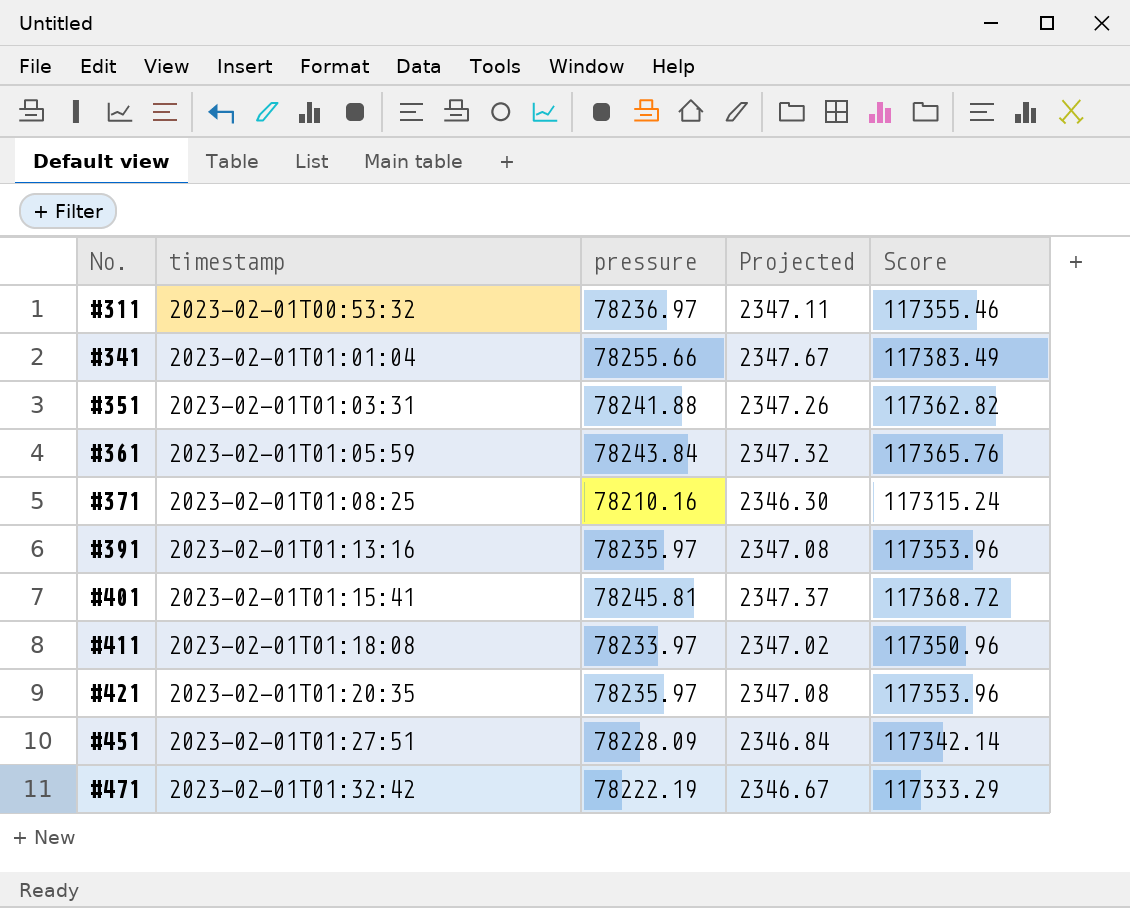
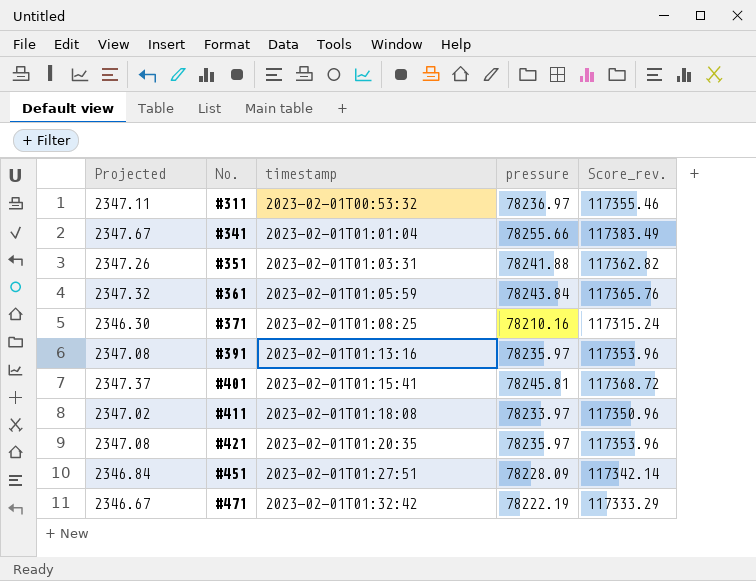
column Projected | position: 4 -> 1
column name: Score -> Score_rev.

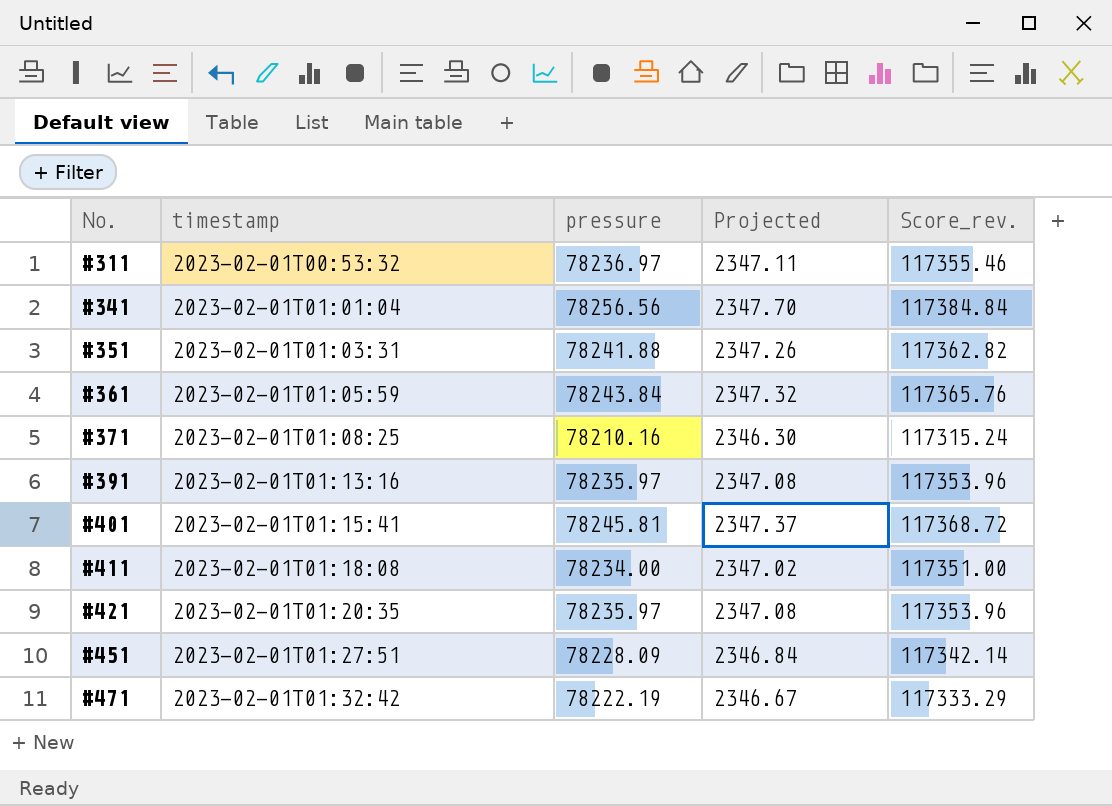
column Projected | position: 1 -> 4
#341 | pressure: 78255.66 -> 78256.56
#341 | Projected: 2347.67 -> 2347.70
#341 | Score_rev.: 117383.49 -> 117384.84
#411 | pressure: 78233.97 -> 78234.00
#411 | Score_rev.: 117350.96 -> 117351.00

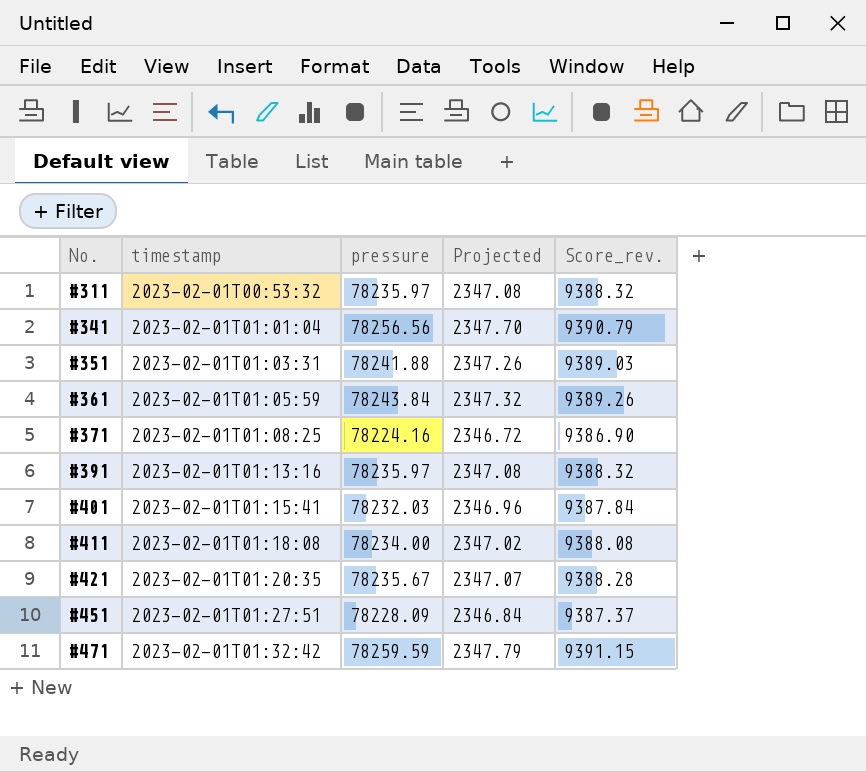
column Score_rev. | formula: [pressure] * 1.5 -> [pressure] * 0.12
#311 | pressure: 78236.97 -> 78235.97
#311 | Projected: 2347.11 -> 2347.08
#371 | pressure: 78210.16 -> 78224.16
#371 | Projected: 2346.30 -> 2346.72
#401 | pressure: 78245.81 -> 78232.03
#401 | Projected: 2347.37 -> 2346.96
#421 | pressure: 78235.97 -> 78235.67
#421 | Projected: 2347.08 -> 2347.07
#471 | pressure: 78222.19 -> 78259.59
#471 | Projected: 2346.67 -> 2347.79

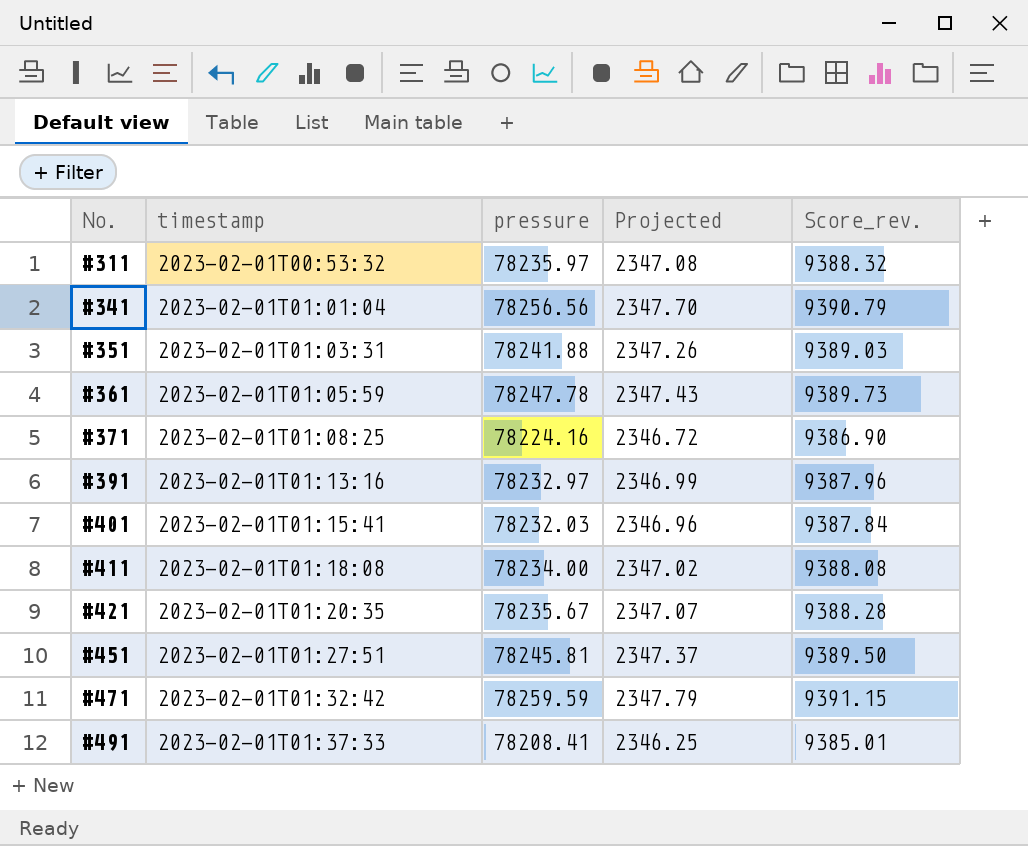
#361 | pressure: 78243.84 -> 78247.78
#361 | Projected: 2347.32 -> 2347.43
#361 | Score_rev.: 9389.26 -> 9389.73
#391 | pressure: 78235.97 -> 78232.97
#391 | Projected: 2347.08 -> 2346.99
#391 | Score_rev.: 9388.32 -> 9387.96
#451 | pressure: 78228.09 -> 78245.81
#451 | Projected: 2346.84 -> 2347.37
#451 | Score_rev.: 9387.37 -> 9389.50
row #491: none -> 2023-02-01T01:37:33 | 78208.41 | 2346.25 | 9385.01

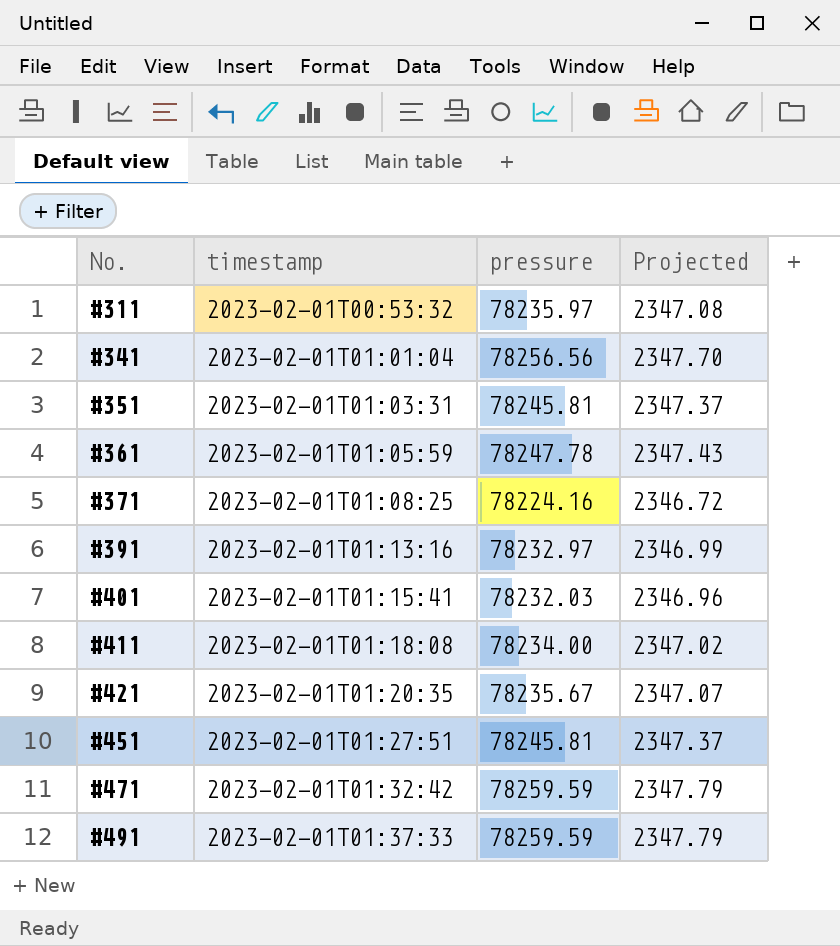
column Score_rev. | formula: [pressure] * 0.12 -> none
#351 | pressure: 78241.88 -> 78245.81
#351 | Projected: 2347.26 -> 2347.37
#491 | pressure: 78208.41 -> 78259.59
#491 | Projected: 2346.25 -> 2347.79

